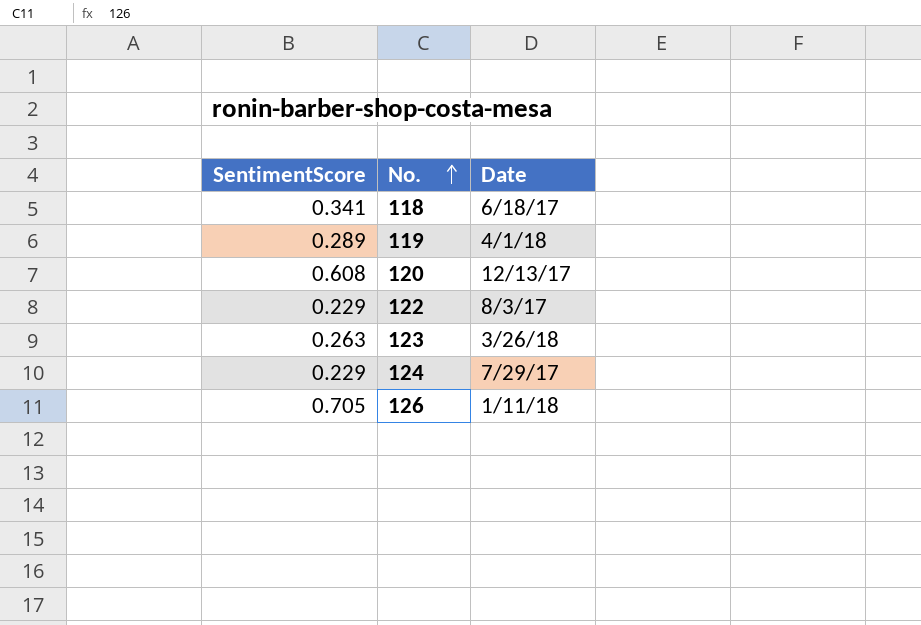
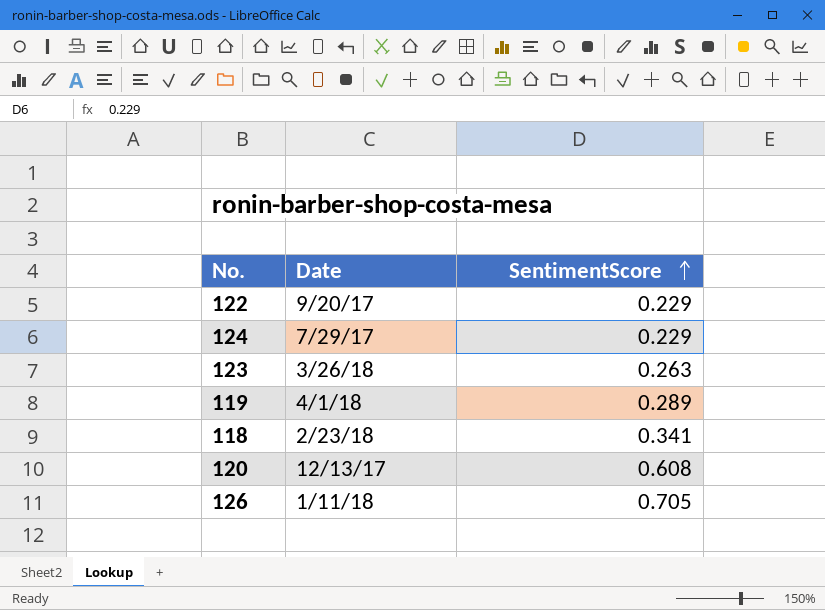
row order: No. ascending -> SentimentScore ascending
column SentimentScore | position: 1 -> 3
122 | Date: 8/3/17 -> 9/20/17
118 | Date: 6/18/17 -> 2/23/18

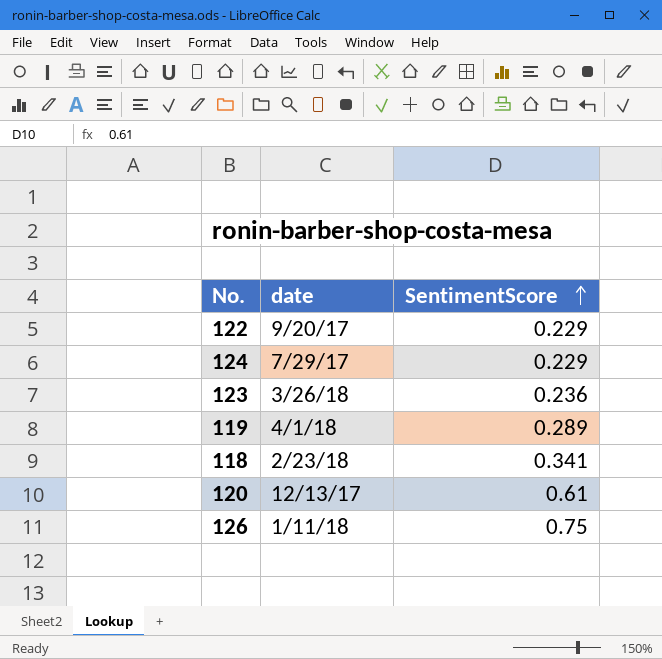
column name: Date -> date
123 | SentimentScore: 0.263 -> 0.236
120 | SentimentScore: 0.608 -> 0.61
126 | SentimentScore: 0.705 -> 0.75

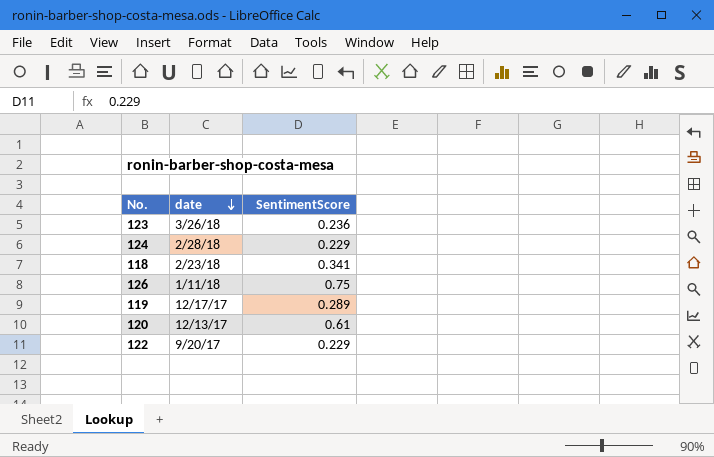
row order: SentimentScore ascending -> date descending
124 | date: 7/29/17 -> 2/28/18
119 | date: 4/1/18 -> 12/17/17

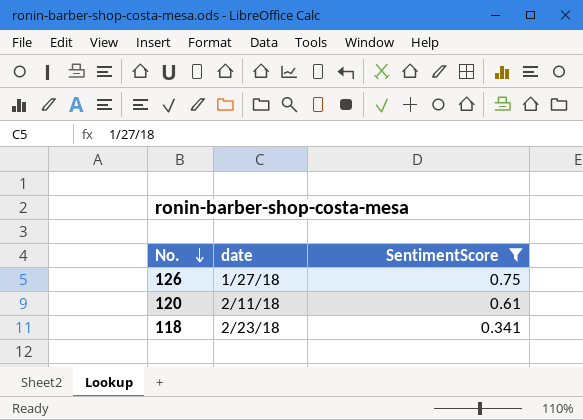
filter: none -> SentimentScore >= 0.341
row order: date descending -> No. descending
126 | date: 1/11/18 -> 1/27/18
120 | date: 12/13/17 -> 2/11/18

